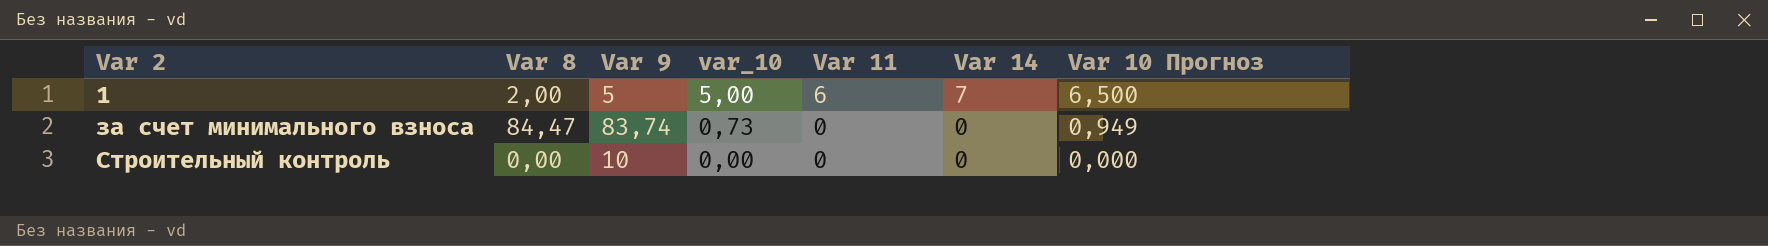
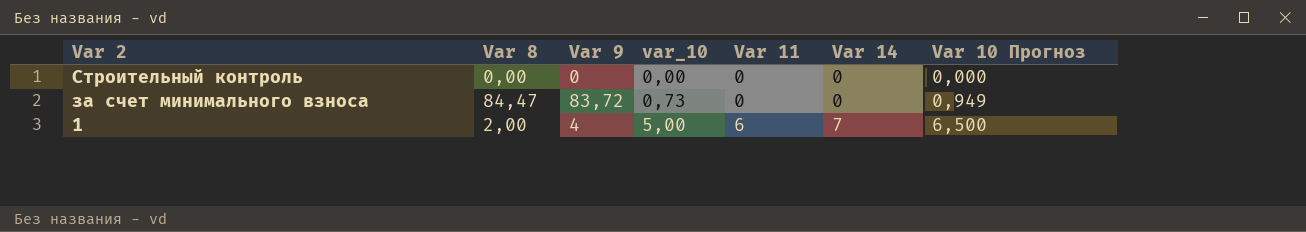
row order: Var 2 ascending -> Var 2 descending
Строительный контроль | Var 9: 10 -> 0
за счет минимального взноса | Var 9: 83,74 -> 83,72
1 | Var 9: 5 -> 4

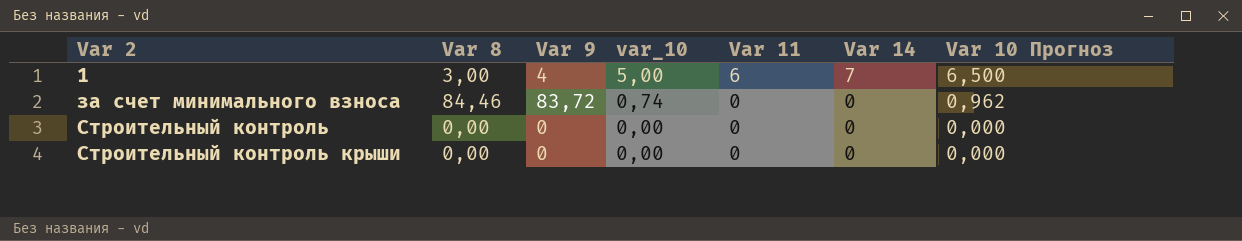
row order: Var 2 descending -> Var 2 ascending
1 | Var 8: 2,00 -> 3,00
за счет минимального взноса | Var 8: 84,47 -> 84,46
за счет минимального взноса | var_10: 0,73 -> 0,74
за счет минимального взноса | Var 10 Прогноз: 0,949 -> 0,962
row Строительный контроль крыши: none -> 0,00 | 0 | 0,00 | 0 | 0 | 0,000

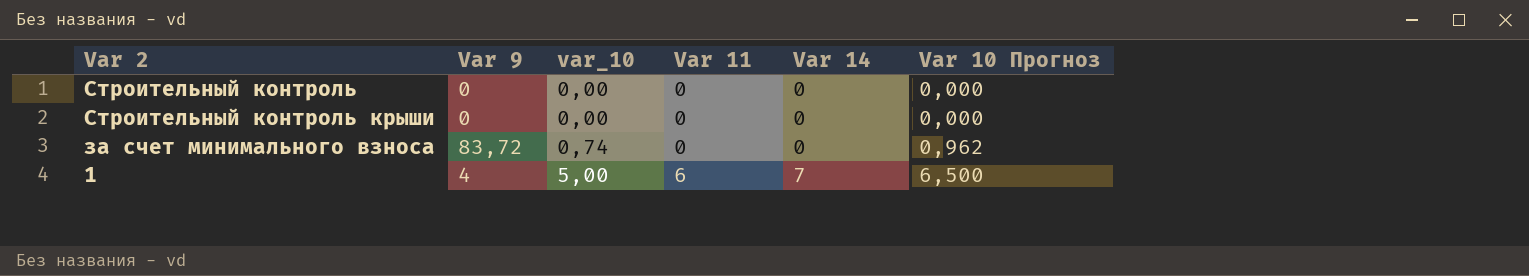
row order: Var 2 ascending -> var_10 ascending
column Var 8 | position: 2 -> none

